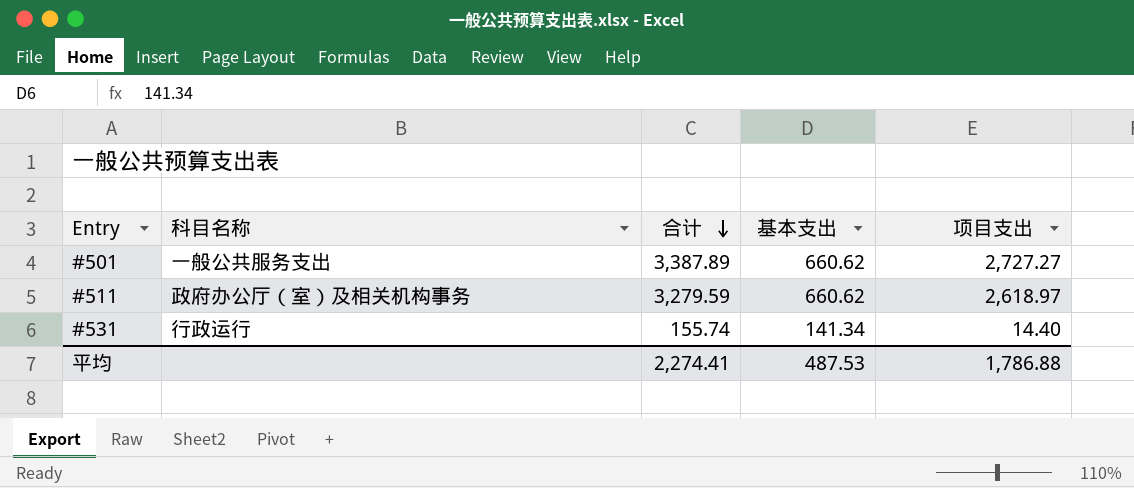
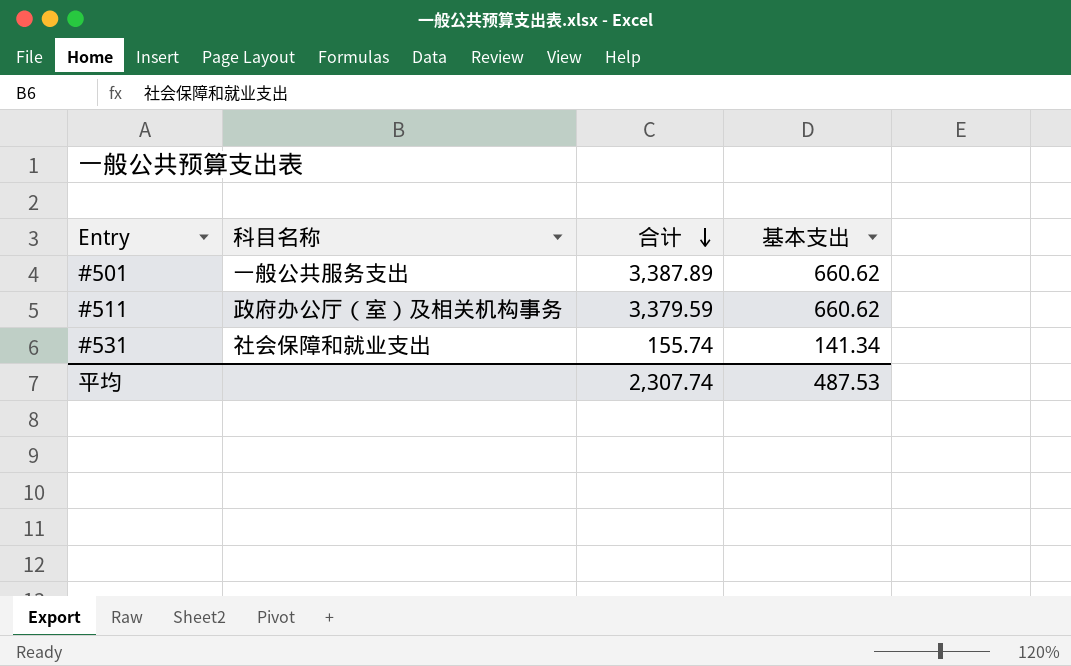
column 项目支出 | formula: [合计] - [基本支出] -> none
#511 | 合计: 3,279.59 -> 3,379.59
#531 | 科目名称: 行政运行 -> 社会保障和就业支出
平均 | 合计: 2,274.41 -> 2,307.74

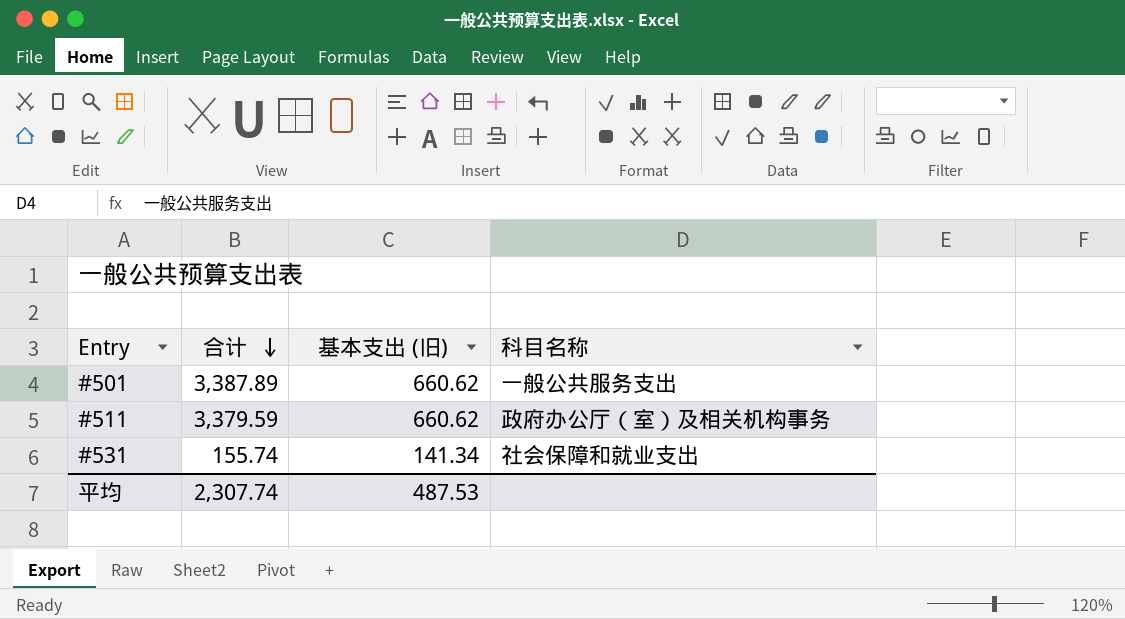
column name: 基本支出 -> 基本支出 (旧)
column 科目名称 | position: 2 -> 4

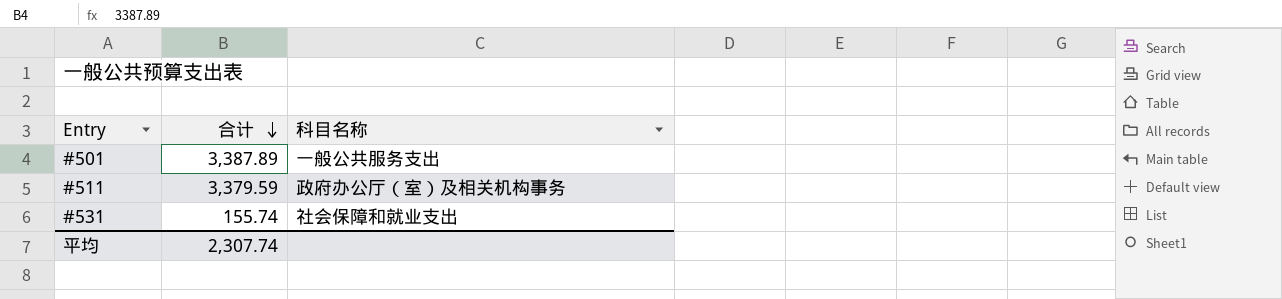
column 基本支出 (旧) | position: 3 -> none

